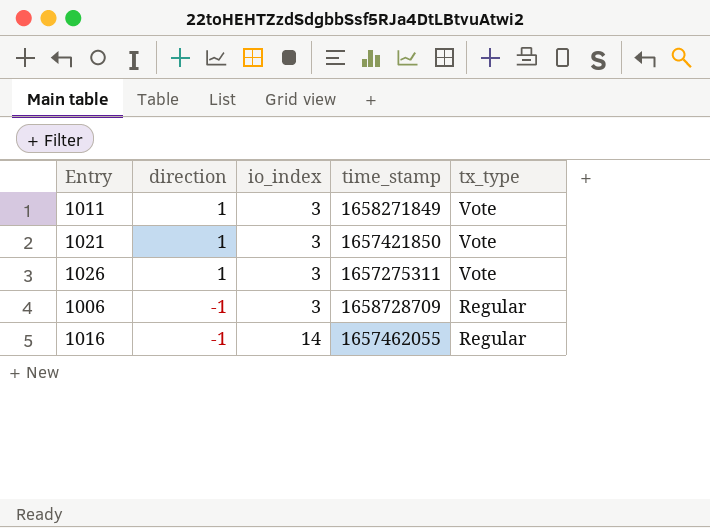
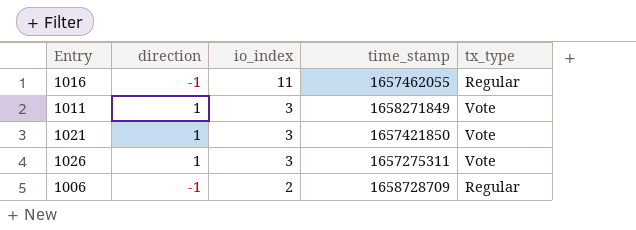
row order: direction descending -> io_index descending
1016 | io_index: 14 -> 11
1006 | io_index: 3 -> 2

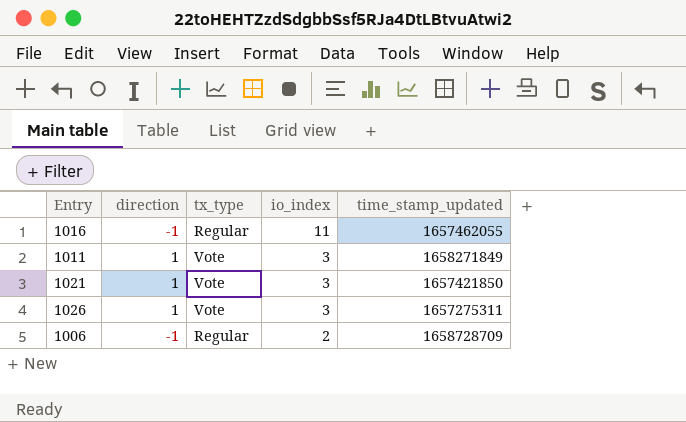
column tx_type | position: 5 -> 3
column name: time_stamp -> time_stamp_updated

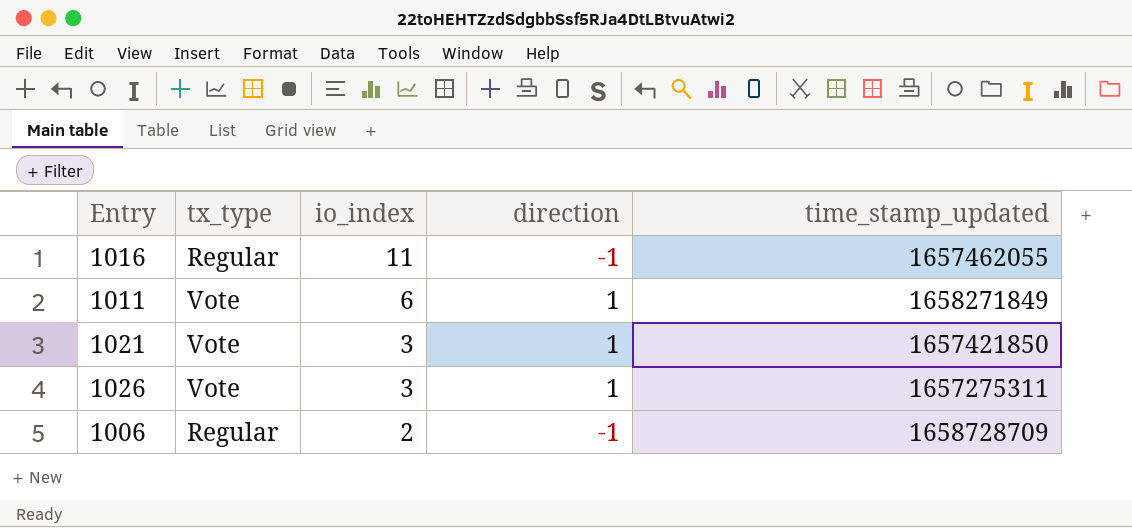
column direction | position: 2 -> 4
1011 | io_index: 3 -> 6

